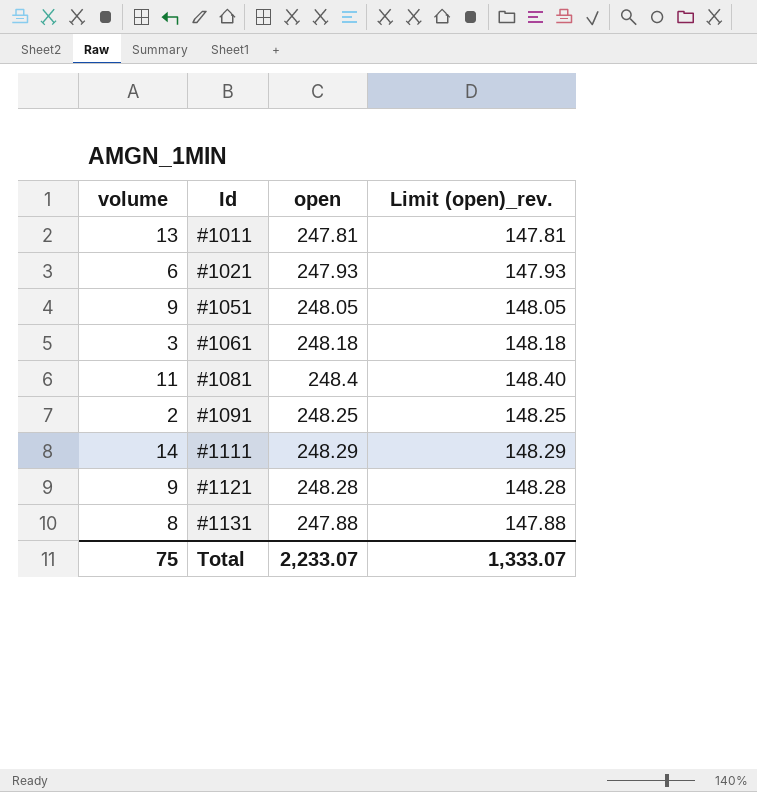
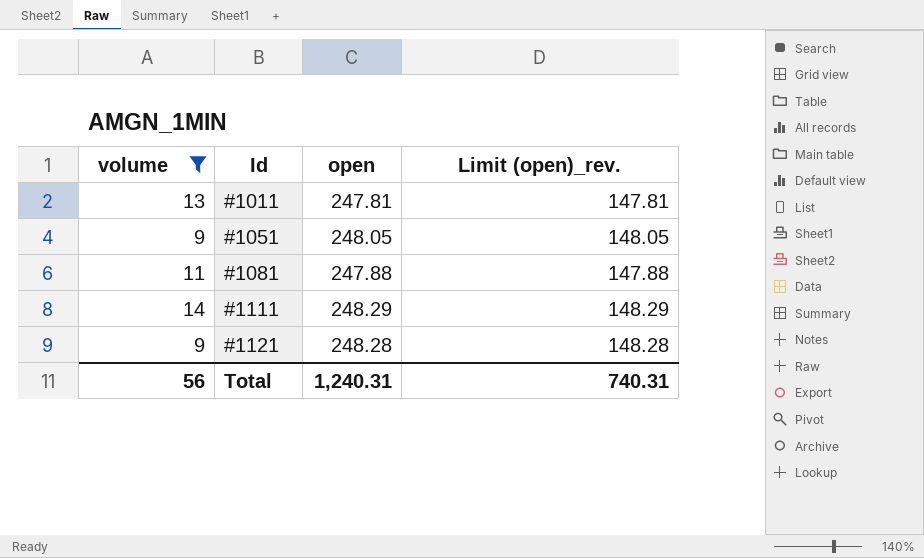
filter: none -> volume >= 9
#1081 | open: 248.4 -> 247.88
#1081 | Limit (open)_rev.: 148.40 -> 147.88
Total | volume: 75 -> 56
Total | open: 2,233.07 -> 1,240.31
Total | Limit (open)_rev.: 1,333.07 -> 740.31

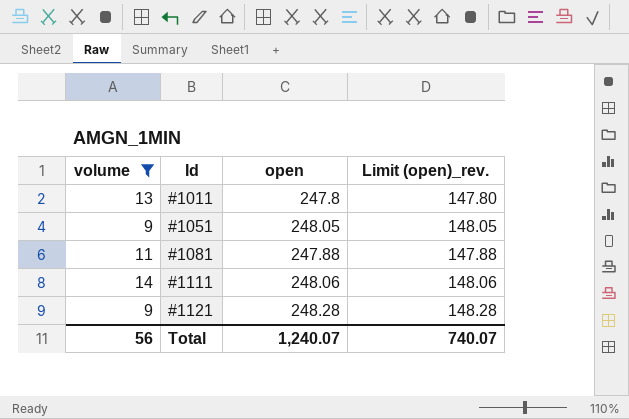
#1011 | open: 247.81 -> 247.8
#1011 | Limit (open)_rev.: 147.81 -> 147.80
#1111 | open: 248.29 -> 248.06
#1111 | Limit (open)_rev.: 148.29 -> 148.06
Total | open: 1,240.31 -> 1,240.07
Total | Limit (open)_rev.: 740.31 -> 740.07

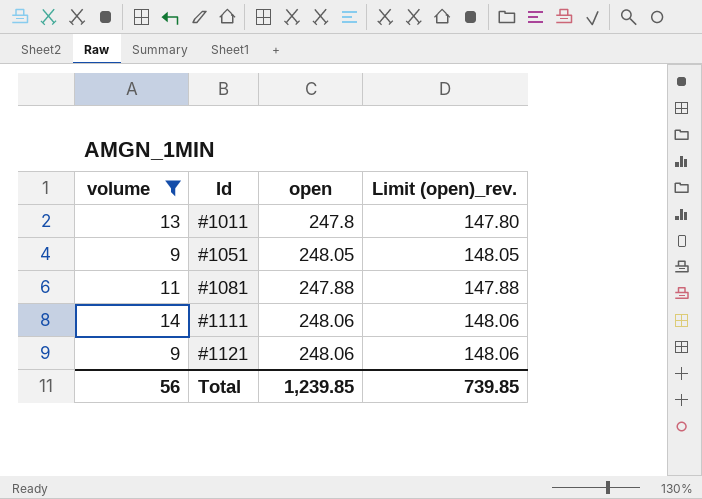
#1121 | open: 248.28 -> 248.06
#1121 | Limit (open)_rev.: 148.28 -> 148.06
Total | open: 1,240.07 -> 1,239.85
Total | Limit (open)_rev.: 740.07 -> 739.85

